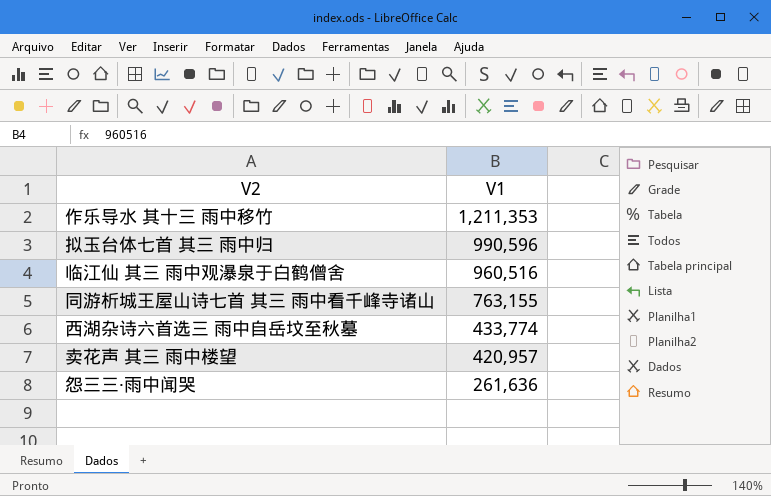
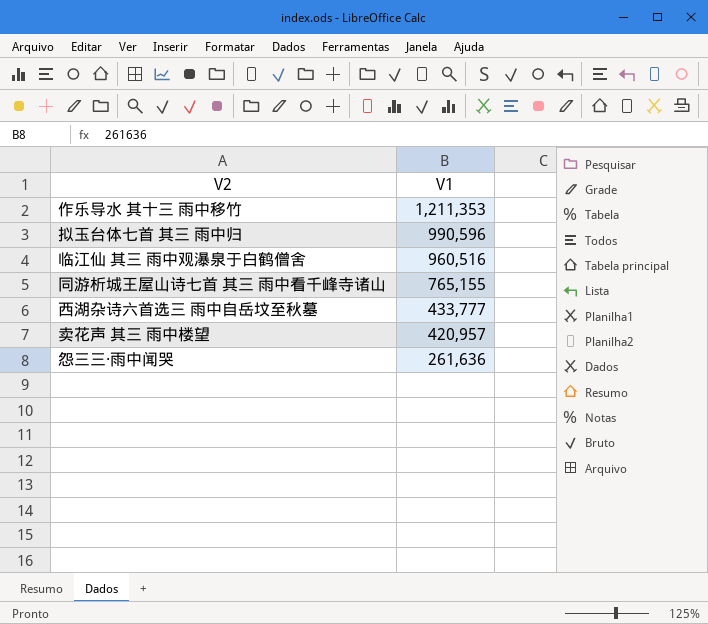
同游析城王屋山诗七首 其三 雨中看千峰寺诸山 | V1: 763,155 -> 765,155
西湖杂诗六首选三 雨中自岳坟至秋墓 | V1: 433,774 -> 433,777

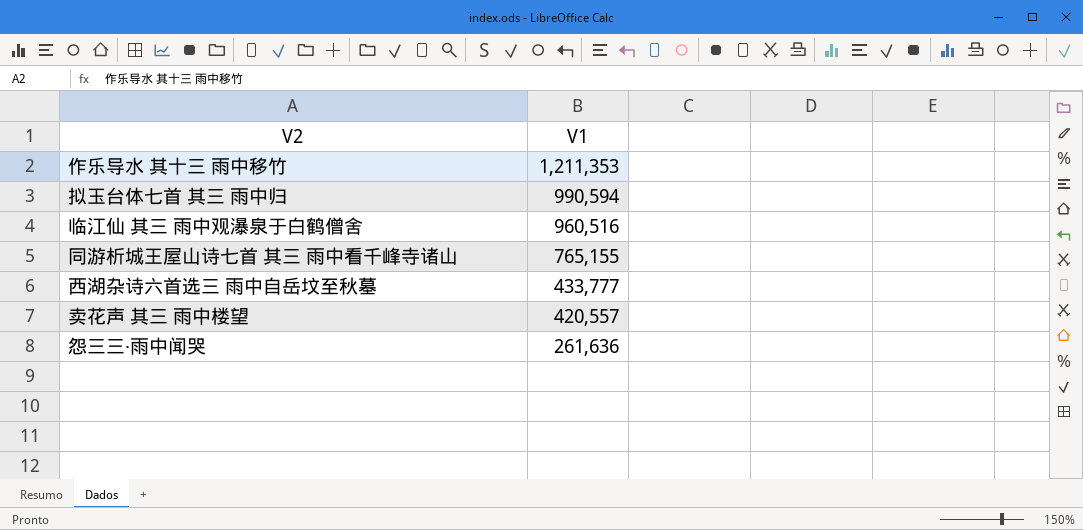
拟玉台体七首 其三 雨中归 | V1: 990,596 -> 990,594
卖花声 其三 雨中楼望 | V1: 420,957 -> 420,557

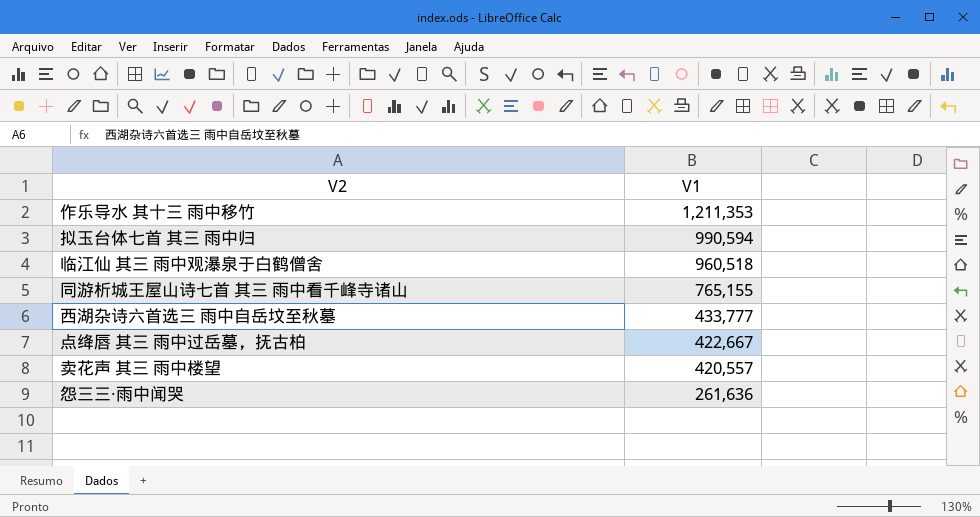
临江仙 其三 雨中观瀑泉于白鹤僧舍 | V1: 960,516 -> 960,518
row 点绛唇 其三 雨中过岳墓，抚古柏: none -> 422,667

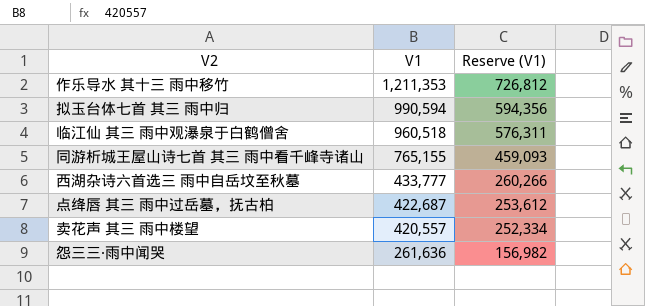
column Reserve (V1) | formula: none -> [V1] * 0.6
点绛唇 其三 雨中过岳墓，抚古柏 | V1: 422,667 -> 422,687

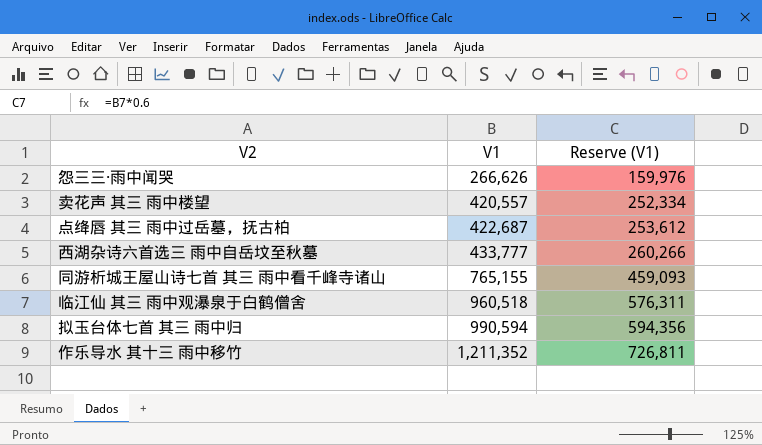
row order: V1 descending -> V1 ascending
怨三三·雨中闻哭 | V1: 261,636 -> 266,626
怨三三·雨中闻哭 | Reserve (V1): 156,982 -> 159,976
作乐导水 其十三 雨中移竹 | V1: 1,211,353 -> 1,211,352
作乐导水 其十三 雨中移竹 | Reserve (V1): 726,812 -> 726,811

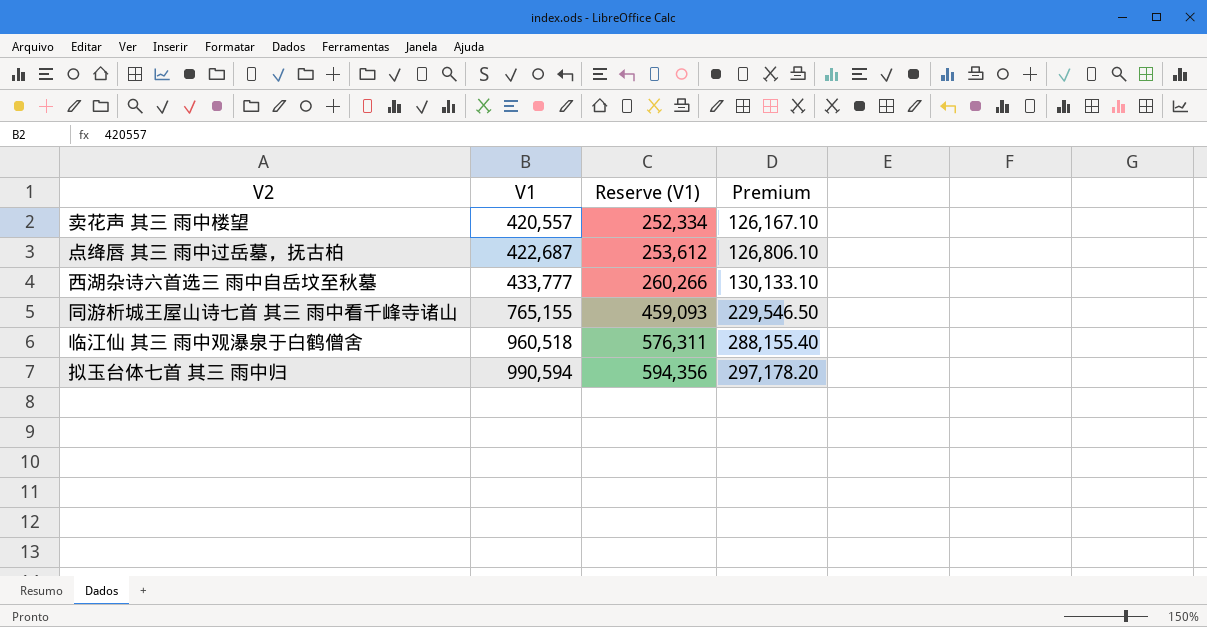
column Premium | formula: none -> [V1] * 0.3
row 怨三三·雨中闻哭: 266,626 | 159,976 -> none
row 作乐导水 其十三 雨中移竹: 1,211,352 | 726,811 -> none

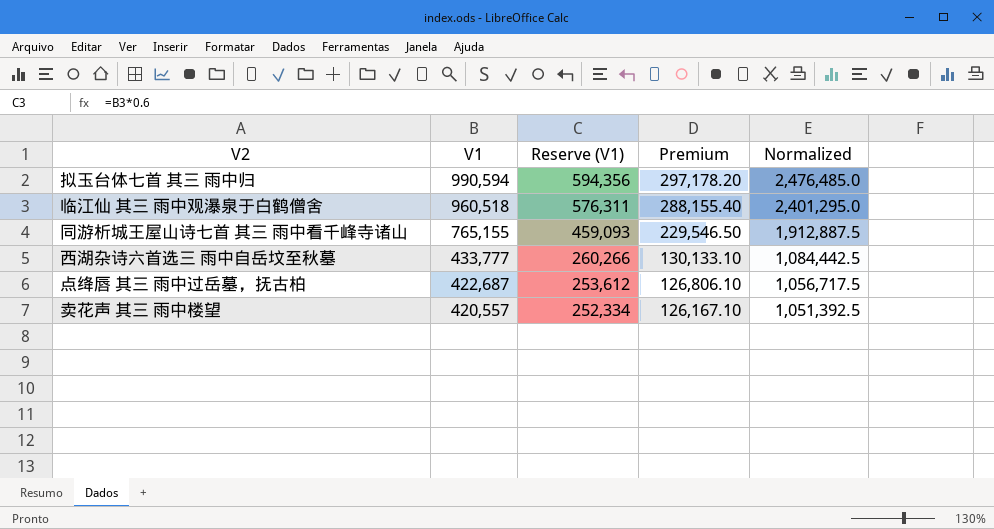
row order: V1 ascending -> V1 descending
column Normalized | formula: none -> [V1] * 2.5

